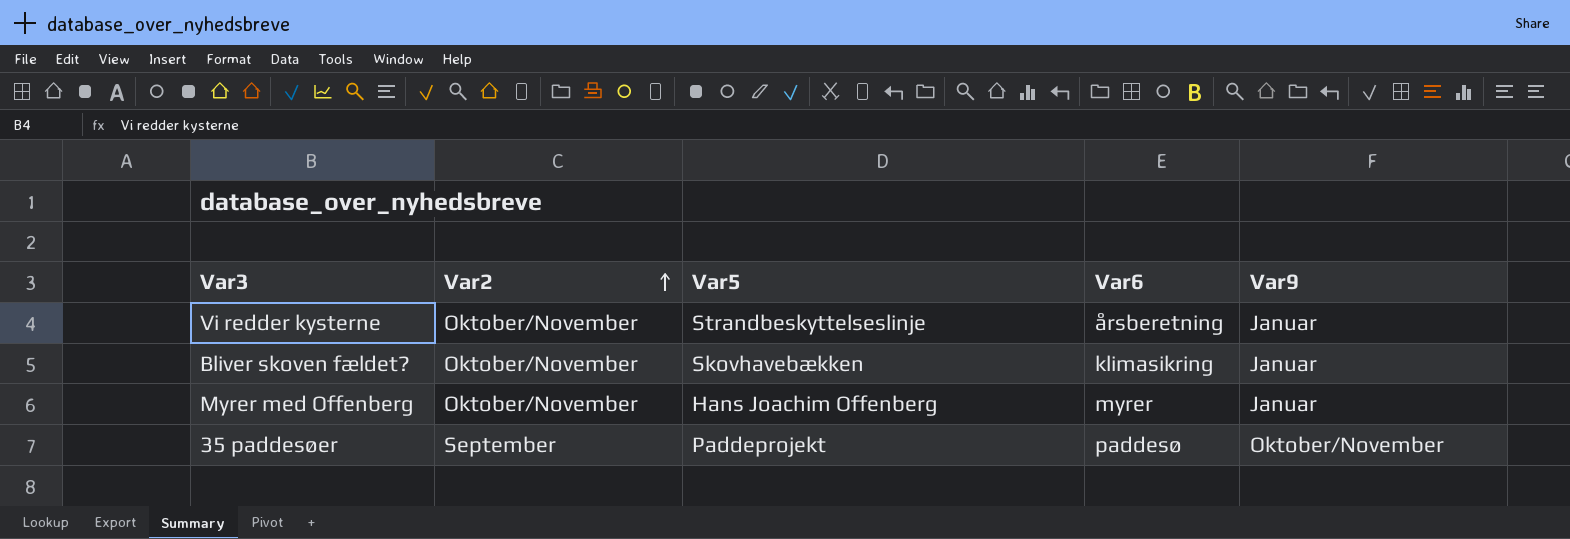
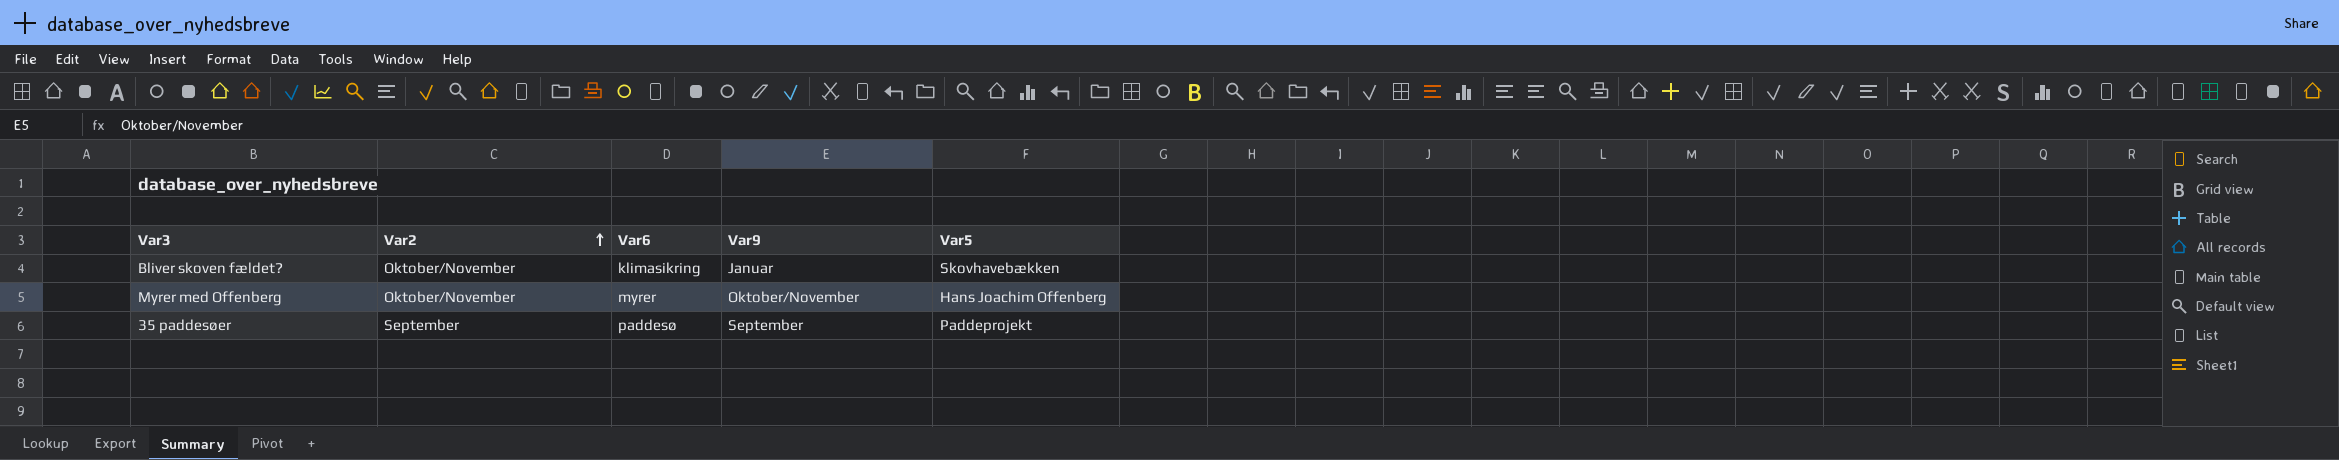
column Var5 | position: 3 -> 5
row Vi redder kysterne: Oktober/November | Strandbeskyttelseslinje | årsberetning | Januar -> none
Myrer med Offenberg | Var9: Januar -> Oktober/November
35 paddesøer | Var9: Oktober/November -> September

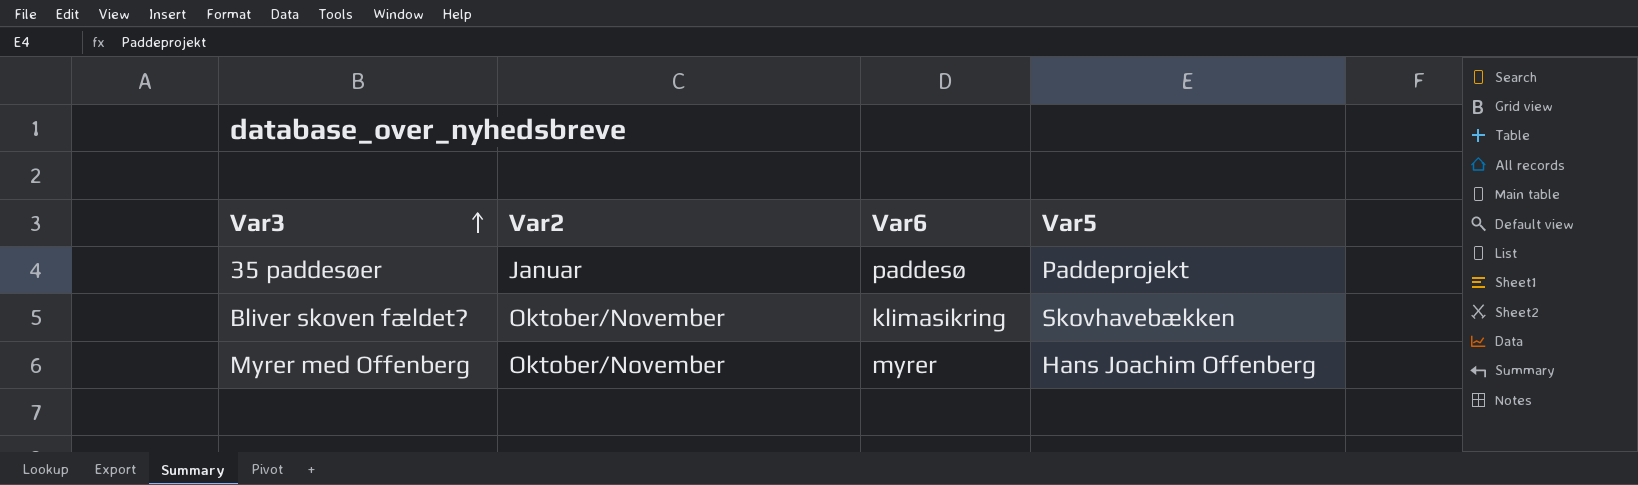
row order: Var2 ascending -> Var3 ascending
column Var9 | position: 4 -> none
35 paddesøer | Var2: September -> Januar

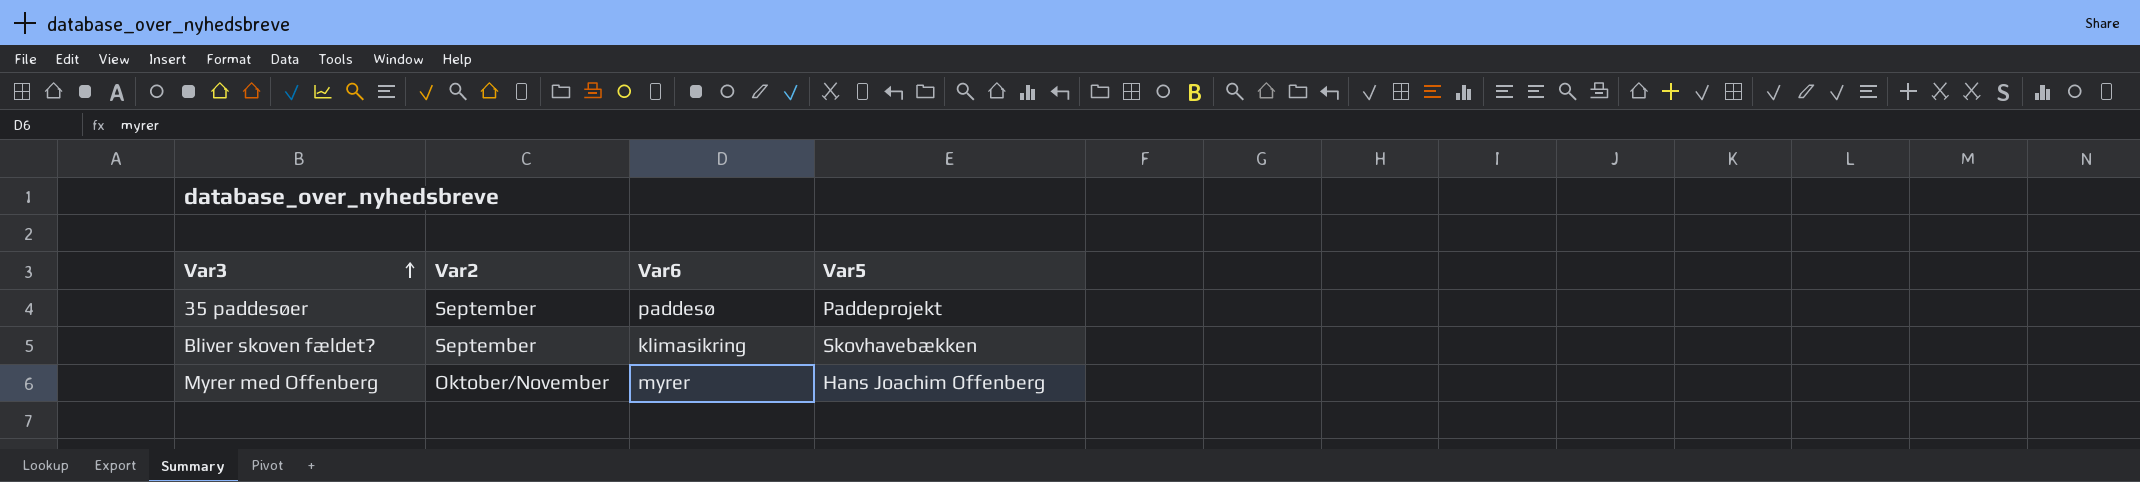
35 paddesøer | Var2: Januar -> September
Bliver skoven fældet? | Var2: Oktober/November -> September

